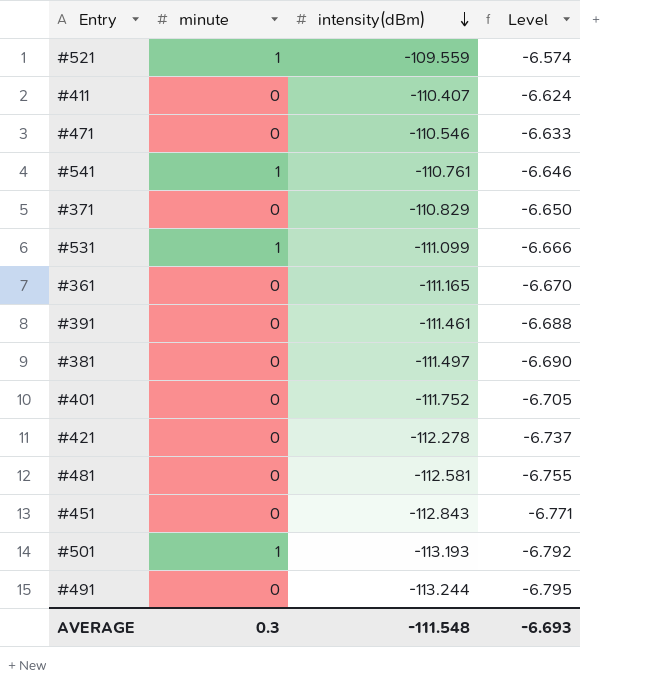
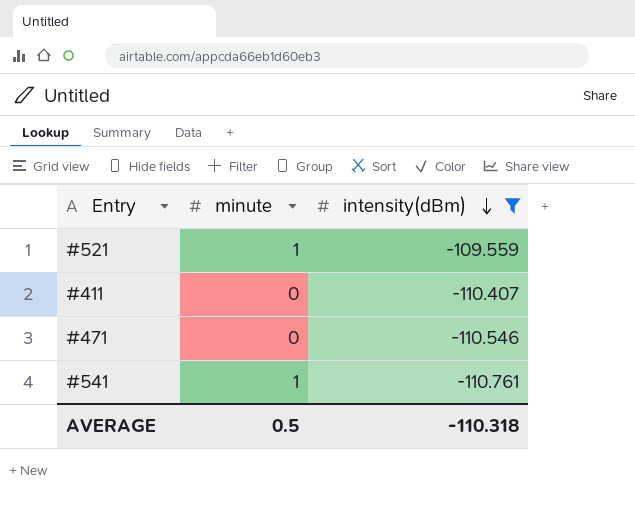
filter: none -> intensity(dBm) >= -110.761
column Level | formula: [intensity(dBm)] * 0.06 -> none
AVERAGE | minute: 0.3 -> 0.5
AVERAGE | intensity(dBm): -111.548 -> -110.318

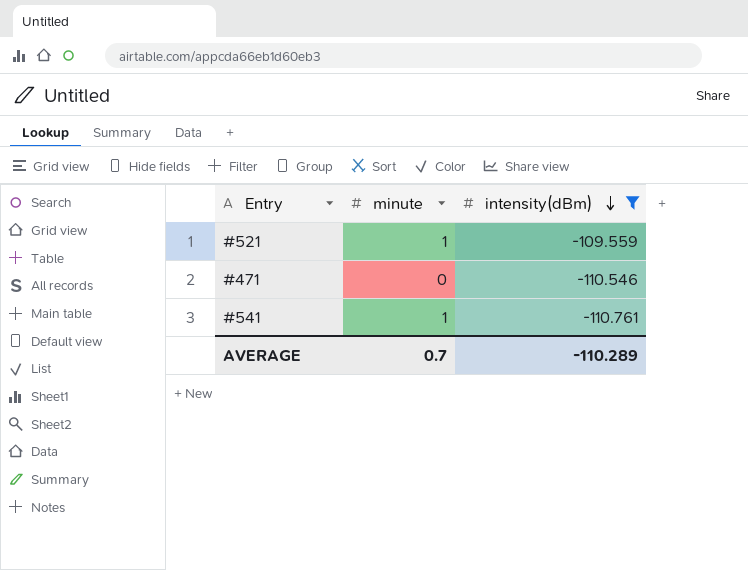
row #411: 0 | -110.407 -> none
AVERAGE | minute: 0.5 -> 0.7
AVERAGE | intensity(dBm): -110.318 -> -110.289

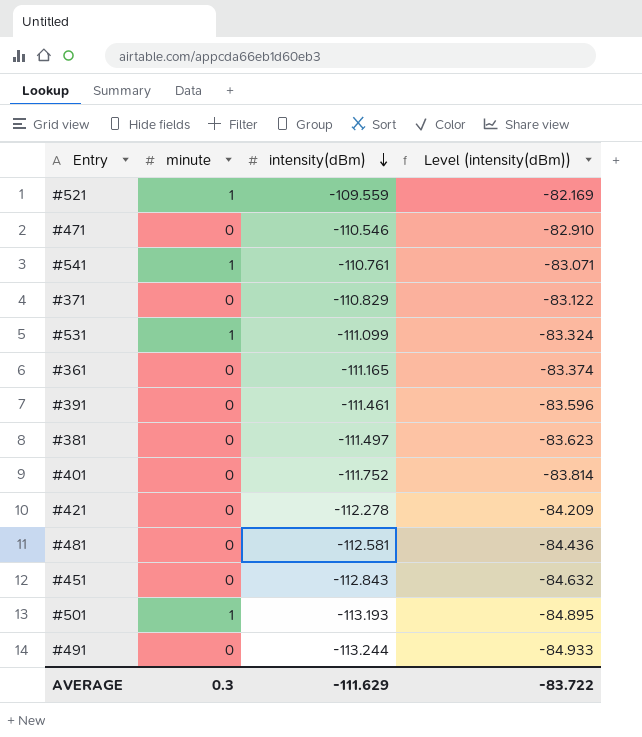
filter: intensity(dBm) >= -110.761 -> none
column Level (intensity(dBm)) | formula: none -> [intensity(dBm)] * 0.75
AVERAGE | minute: 0.7 -> 0.3
AVERAGE | intensity(dBm): -110.289 -> -111.629

